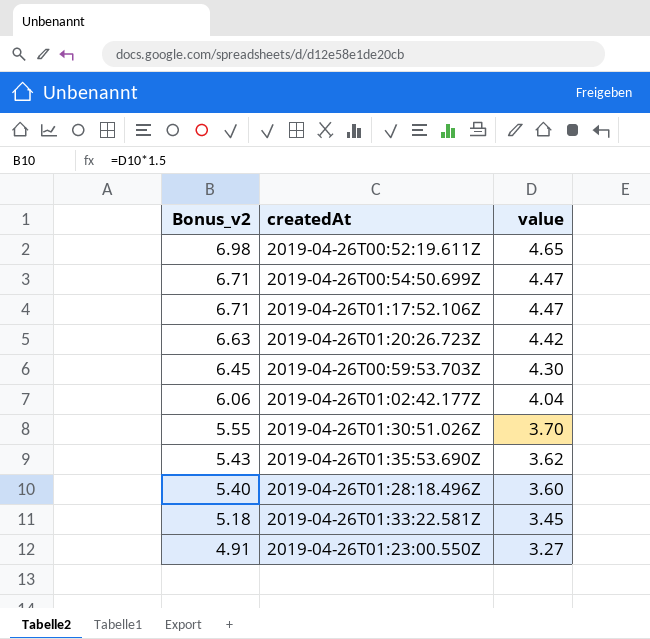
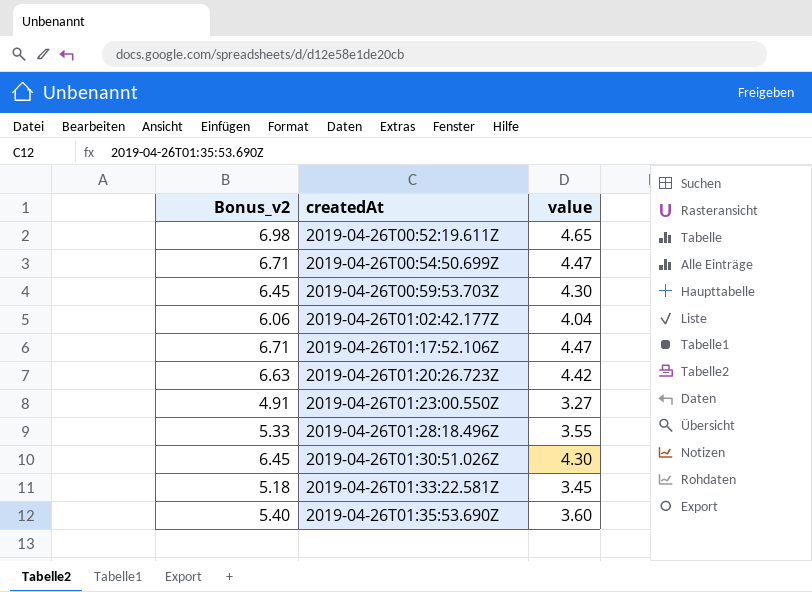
row order: Bonus_v2 descending -> createdAt ascending
2019-04-26T01:28:18.496Z | Bonus_v2: 5.40 -> 5.33
2019-04-26T01:28:18.496Z | value: 3.60 -> 3.55
2019-04-26T01:30:51.026Z | Bonus_v2: 5.55 -> 6.45
2019-04-26T01:30:51.026Z | value: 3.70 -> 4.30
2019-04-26T01:35:53.690Z | Bonus_v2: 5.43 -> 5.40
2019-04-26T01:35:53.690Z | value: 3.62 -> 3.60

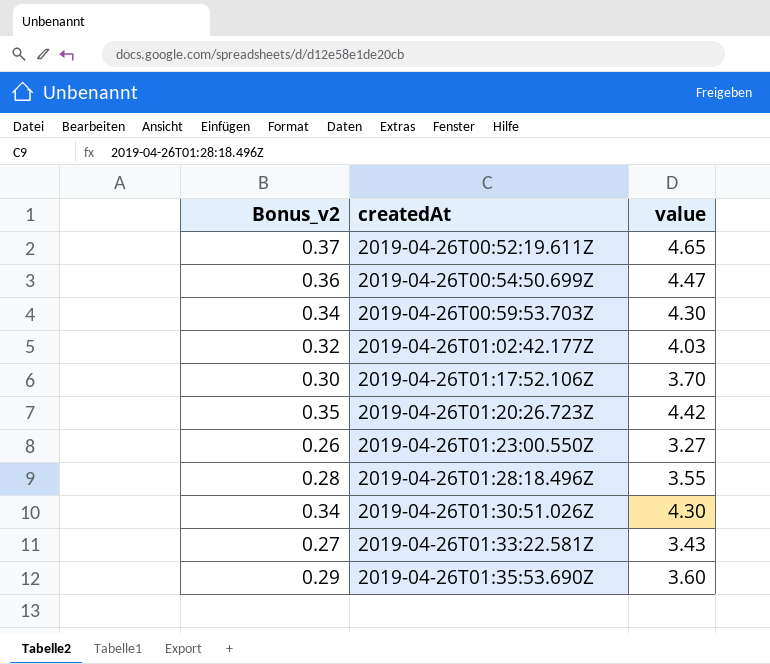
column Bonus_v2 | formula: [value] * 1.5 -> [value] * 0.08
2019-04-26T01:02:42.177Z | value: 4.04 -> 4.03
2019-04-26T01:17:52.106Z | value: 4.47 -> 3.70
2019-04-26T01:33:22.581Z | value: 3.45 -> 3.43

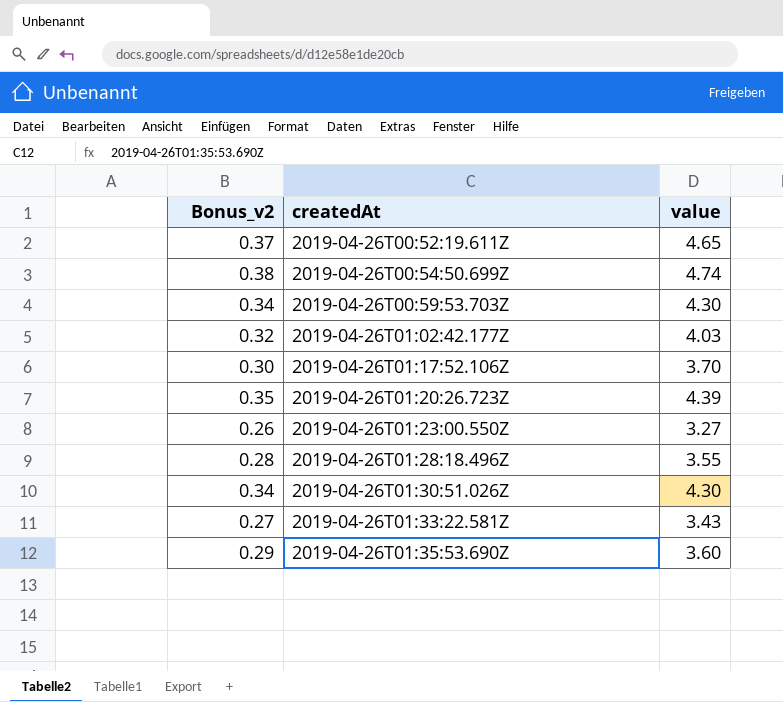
2019-04-26T00:54:50.699Z | Bonus_v2: 0.36 -> 0.38
2019-04-26T00:54:50.699Z | value: 4.47 -> 4.74
2019-04-26T01:20:26.723Z | value: 4.42 -> 4.39

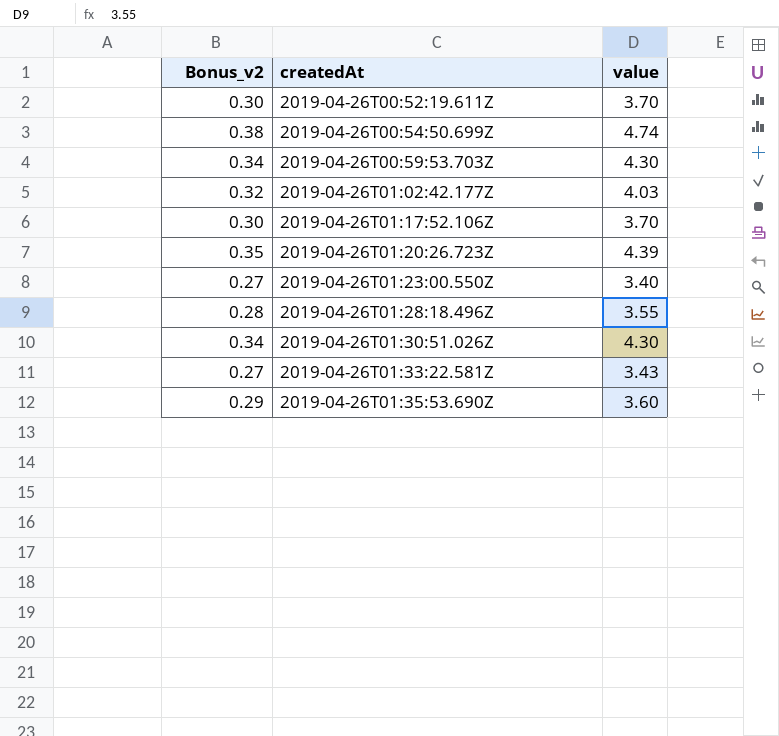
2019-04-26T00:52:19.611Z | Bonus_v2: 0.37 -> 0.30
2019-04-26T00:52:19.611Z | value: 4.65 -> 3.70
2019-04-26T01:23:00.550Z | Bonus_v2: 0.26 -> 0.27
2019-04-26T01:23:00.550Z | value: 3.27 -> 3.40

